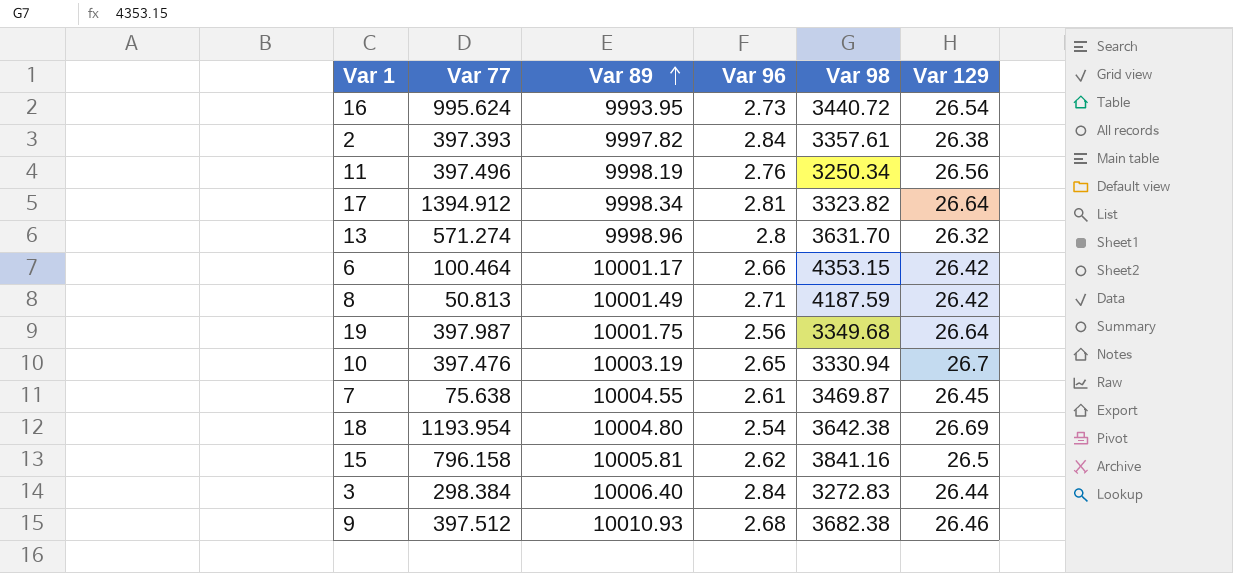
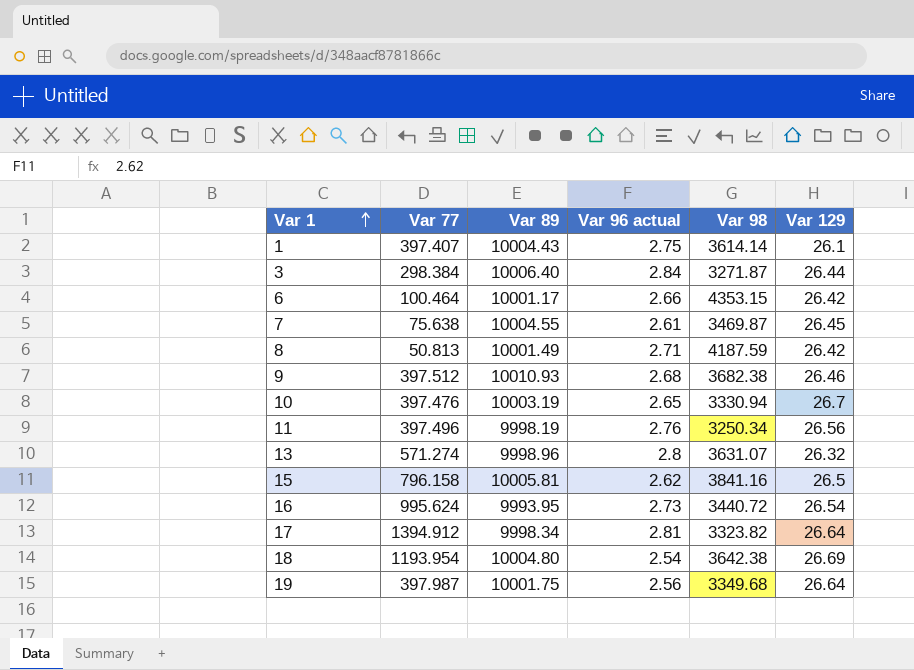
row order: Var 89 ascending -> Var 1 ascending
column name: Var 96 -> Var 96 actual
row 2: 397.393 | 9997.82 | 2.84 | 3357.61 | 26.38 -> none
row 1: none -> 397.407 | 10004.43 | 2.75 | 3614.14 | 26.1
3 | Var 98: 3272.83 -> 3271.87
13 | Var 98: 3631.70 -> 3631.07

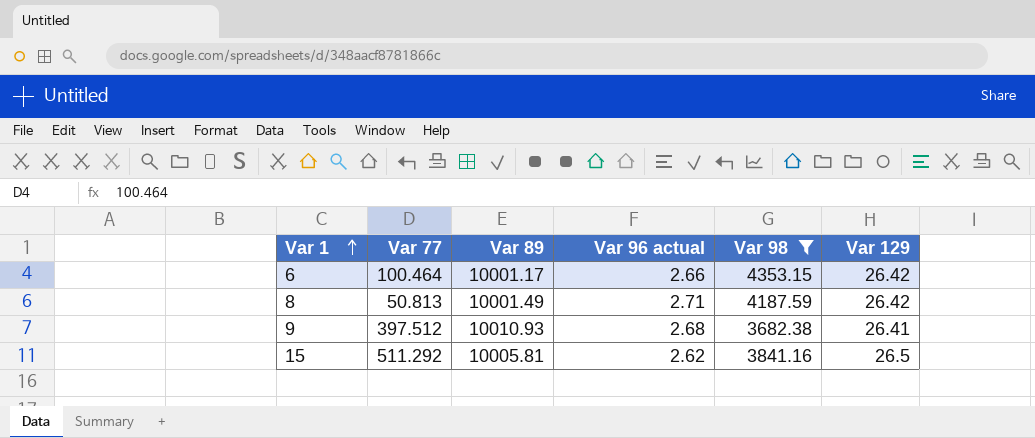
filter: none -> Var 98 >= 3682.38
9 | Var 129: 26.46 -> 26.41
15 | Var 77: 796.158 -> 511.292

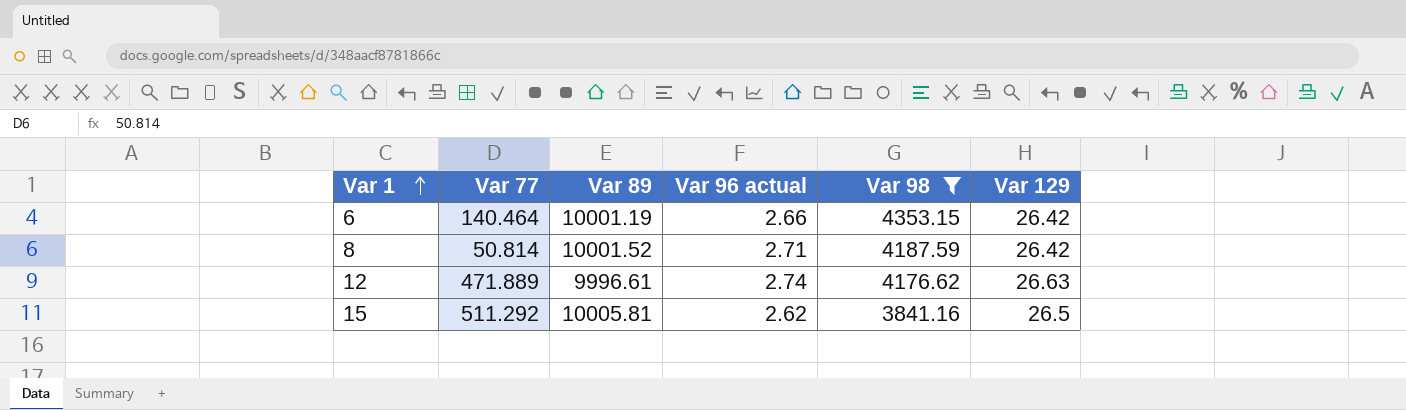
row 9: 397.512 | 10010.93 | 2.68 | 3682.38 | 26.41 -> none
6 | Var 77: 100.464 -> 140.464
6 | Var 89: 10001.17 -> 10001.19
8 | Var 77: 50.813 -> 50.814
8 | Var 89: 10001.49 -> 10001.52
row 12: none -> 471.889 | 9996.61 | 2.74 | 4176.62 | 26.63

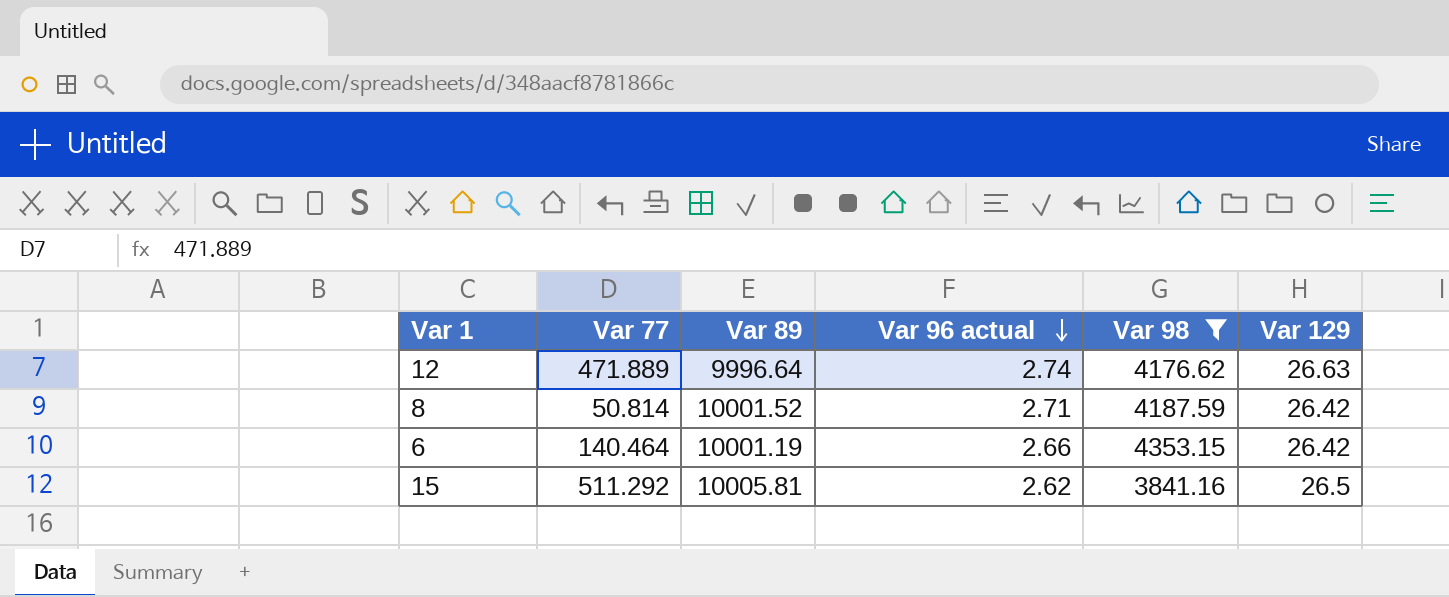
row order: Var 1 ascending -> Var 96 actual descending
12 | Var 89: 9996.61 -> 9996.64

